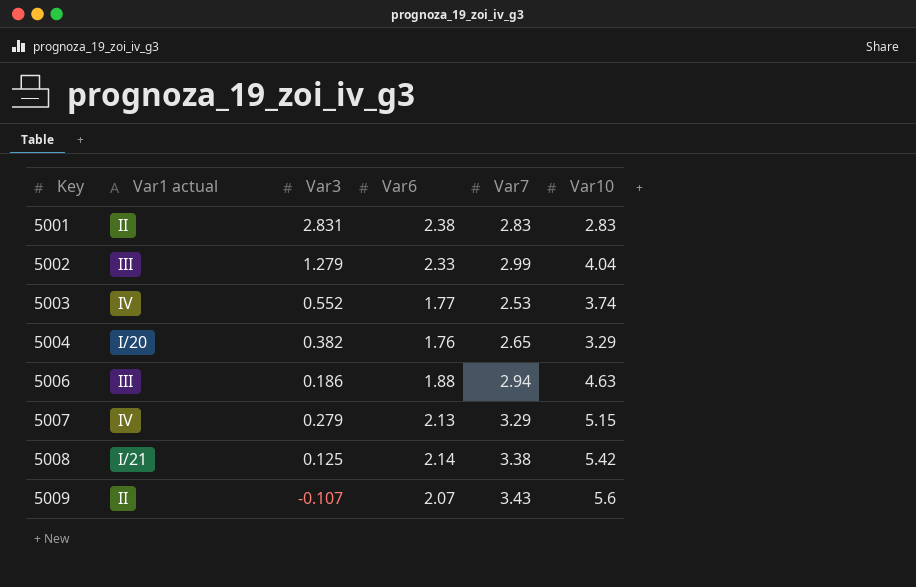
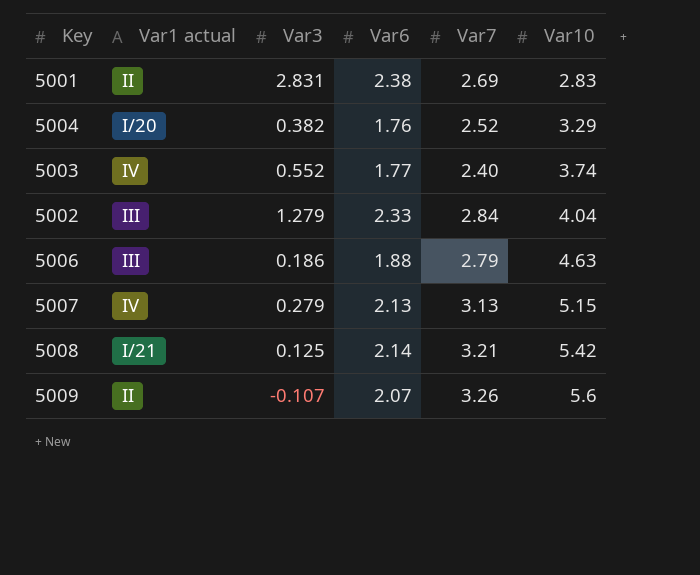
row order: Key ascending -> Var10 ascending
5001 | Var7: 2.83 -> 2.69
5004 | Var7: 2.65 -> 2.52
5003 | Var7: 2.53 -> 2.40
5002 | Var7: 2.99 -> 2.84
5006 | Var7: 2.94 -> 2.79
5007 | Var7: 3.29 -> 3.13
5008 | Var7: 3.38 -> 3.21
5009 | Var7: 3.43 -> 3.26

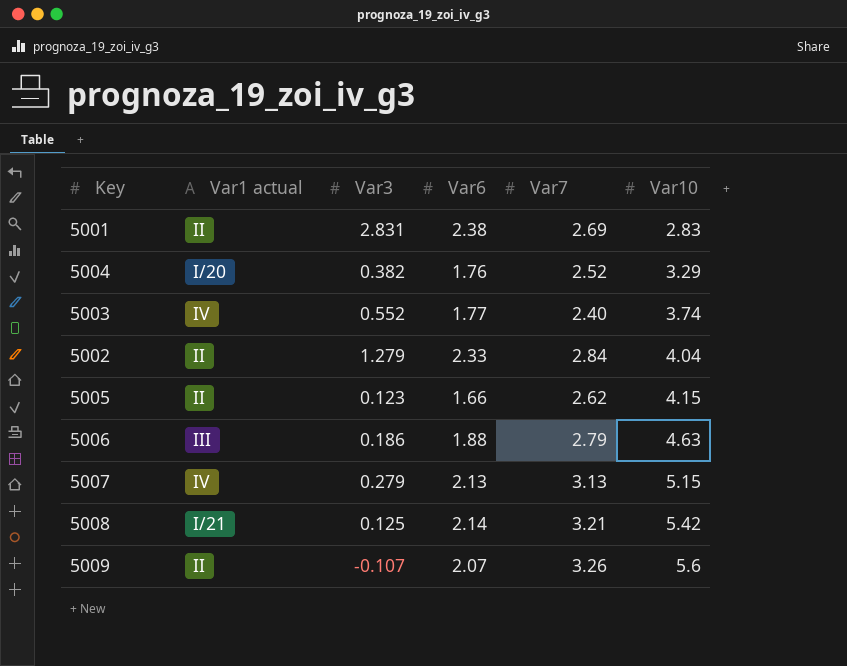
5002 | Var1 actual: III -> II
row 5005: none -> II | 0.123 | 1.66 | 2.62 | 4.15

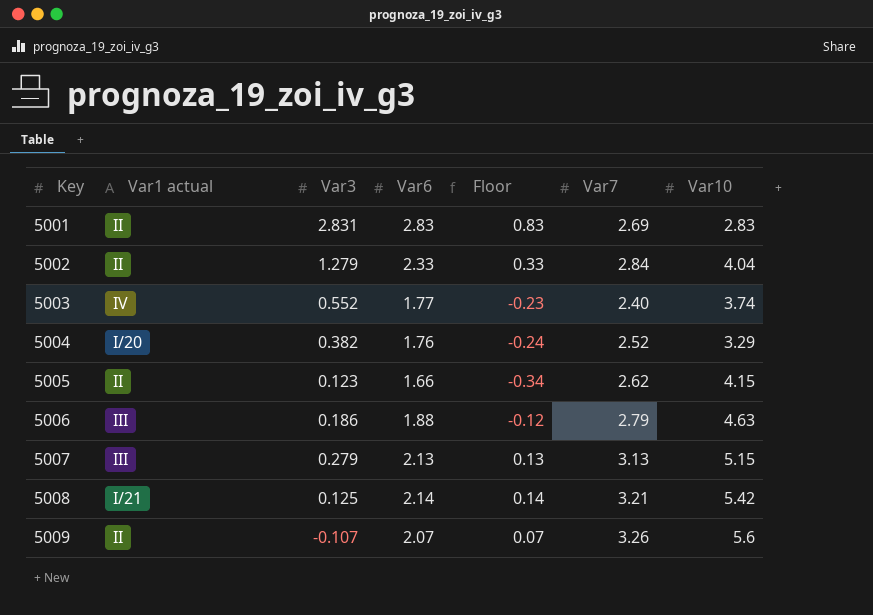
row order: Var10 ascending -> Key ascending
column Floor | formula: none -> [Var6] - 2
5001 | Var6: 2.38 -> 2.83
5007 | Var1 actual: IV -> III

